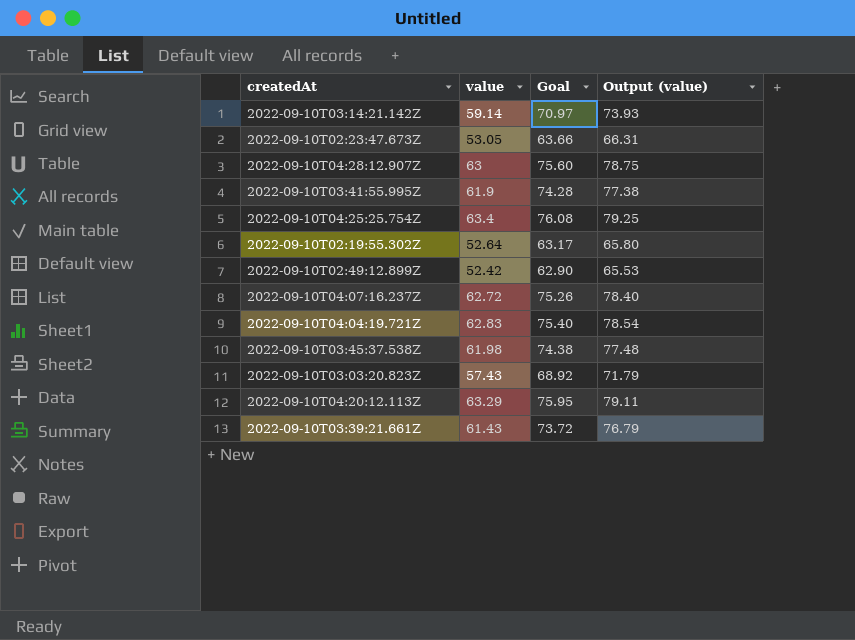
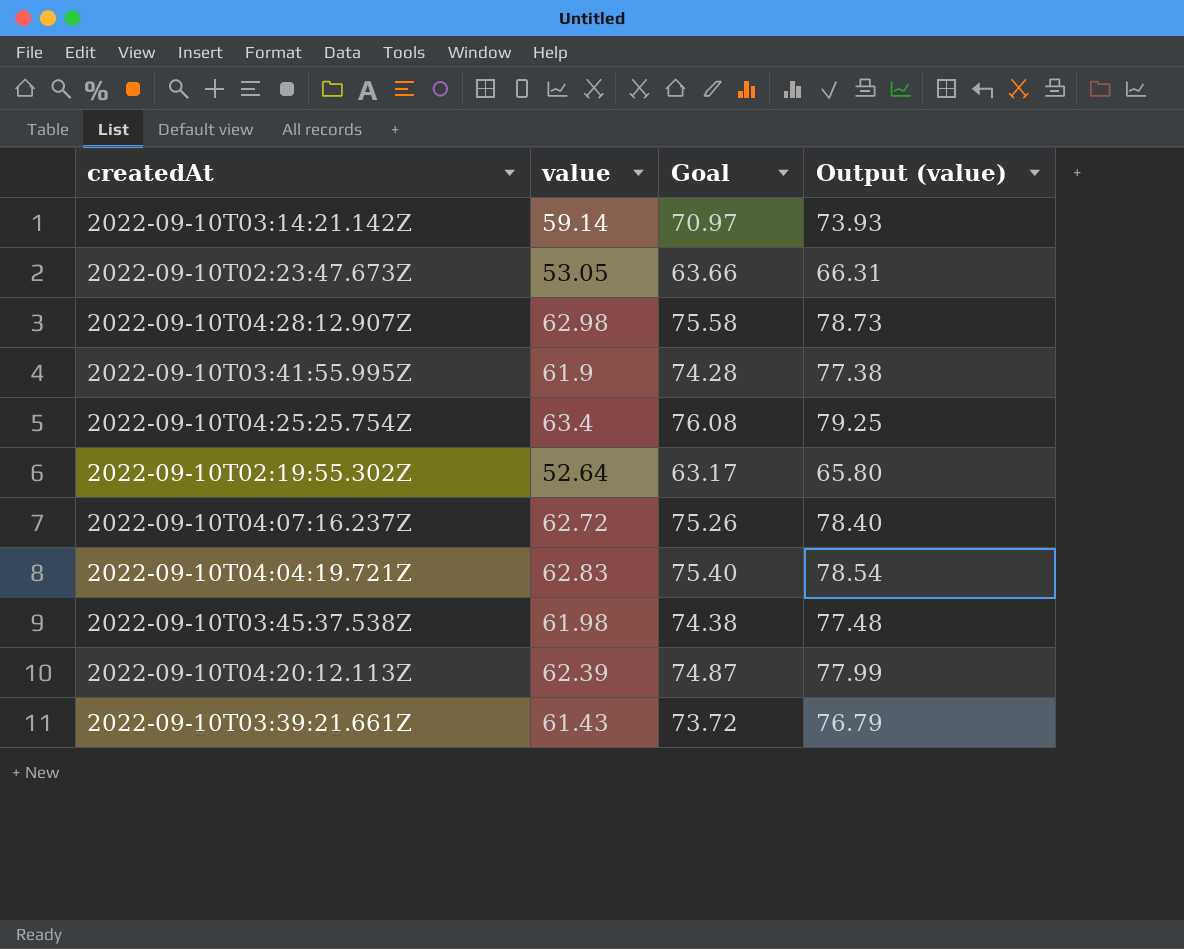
row 2022-09-10T02:49:12.899Z: 52.42 | 62.90 | 65.53 -> none
row 2022-09-10T03:03:20.823Z: 57.43 | 68.92 | 71.79 -> none
2022-09-10T04:28:12.907Z | value: 63 -> 62.98
2022-09-10T04:28:12.907Z | Goal: 75.60 -> 75.58
2022-09-10T04:28:12.907Z | Output (value): 78.75 -> 78.73
2022-09-10T04:20:12.113Z | value: 63.29 -> 62.39
2022-09-10T04:20:12.113Z | Goal: 75.95 -> 74.87
2022-09-10T04:20:12.113Z | Output (value): 79.11 -> 77.99

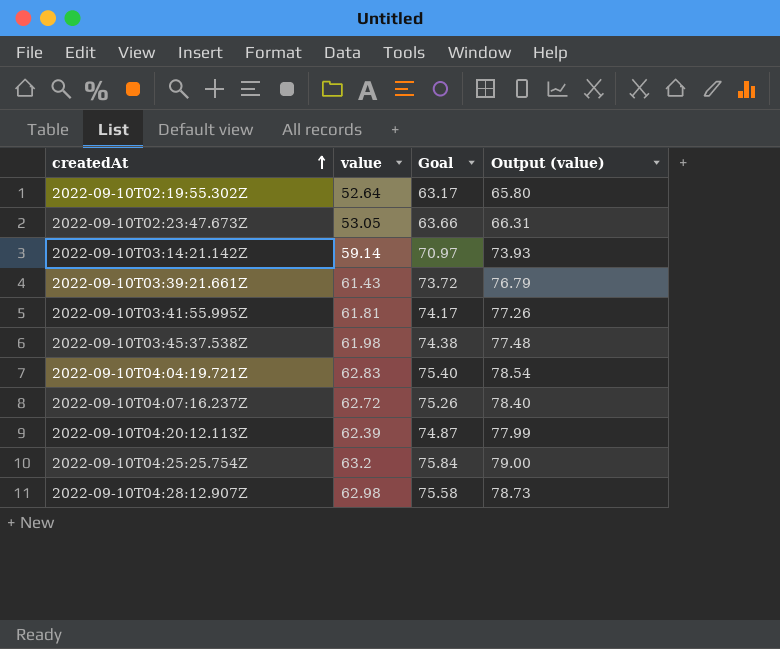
row order: none -> createdAt ascending
2022-09-10T03:41:55.995Z | value: 61.9 -> 61.81
2022-09-10T03:41:55.995Z | Goal: 74.28 -> 74.17
2022-09-10T03:41:55.995Z | Output (value): 77.38 -> 77.26
2022-09-10T04:25:25.754Z | value: 63.4 -> 63.2
2022-09-10T04:25:25.754Z | Goal: 76.08 -> 75.84
2022-09-10T04:25:25.754Z | Output (value): 79.25 -> 79.00

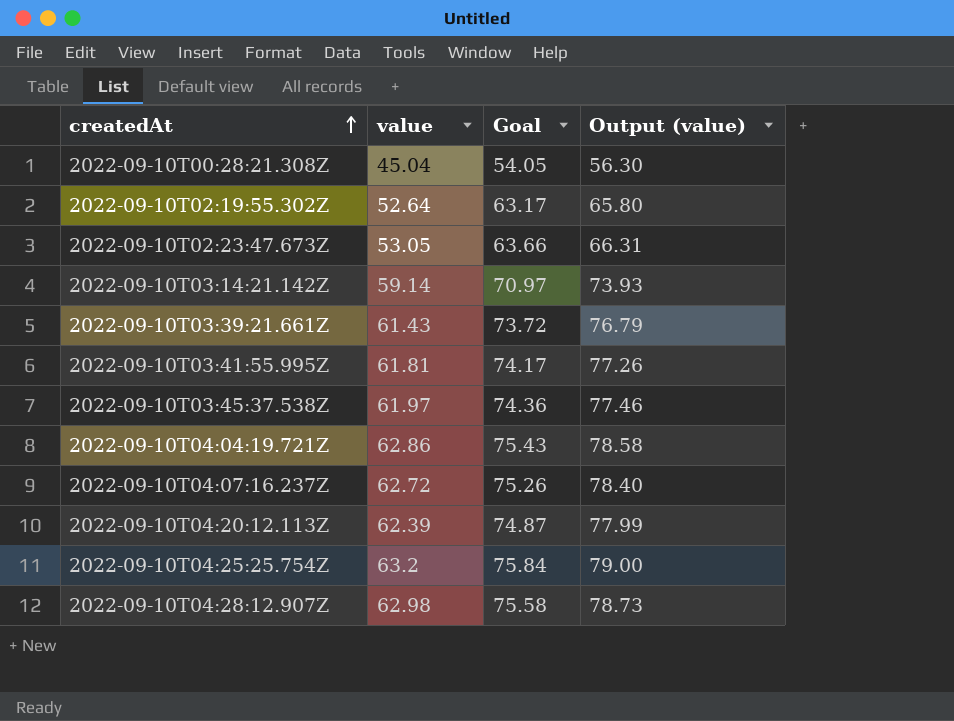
row 2022-09-10T00:28:21.308Z: none -> 45.04 | 54.05 | 56.30
2022-09-10T03:45:37.538Z | value: 61.98 -> 61.97
2022-09-10T03:45:37.538Z | Goal: 74.38 -> 74.36
2022-09-10T03:45:37.538Z | Output (value): 77.48 -> 77.46
2022-09-10T04:04:19.721Z | value: 62.83 -> 62.86
2022-09-10T04:04:19.721Z | Goal: 75.40 -> 75.43
2022-09-10T04:04:19.721Z | Output (value): 78.54 -> 78.58

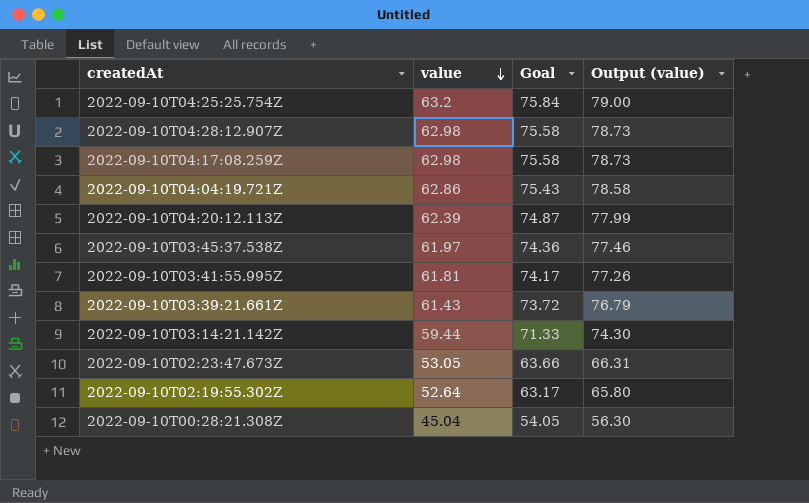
row order: createdAt ascending -> value descending
row 2022-09-10T04:07:16.237Z: 62.72 | 75.26 | 78.40 -> none
row 2022-09-10T04:17:08.259Z: none -> 62.98 | 75.58 | 78.73
2022-09-10T03:14:21.142Z | value: 59.14 -> 59.44
2022-09-10T03:14:21.142Z | Goal: 70.97 -> 71.33
2022-09-10T03:14:21.142Z | Output (value): 73.93 -> 74.30

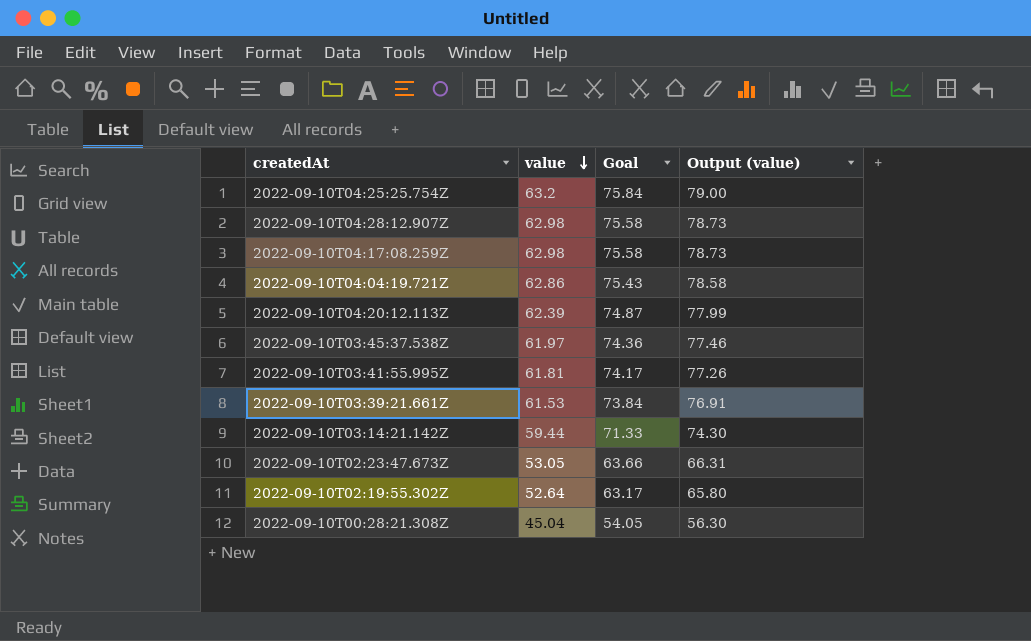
2022-09-10T03:39:21.661Z | value: 61.43 -> 61.53
2022-09-10T03:39:21.661Z | Goal: 73.72 -> 73.84
2022-09-10T03:39:21.661Z | Output (value): 76.79 -> 76.91

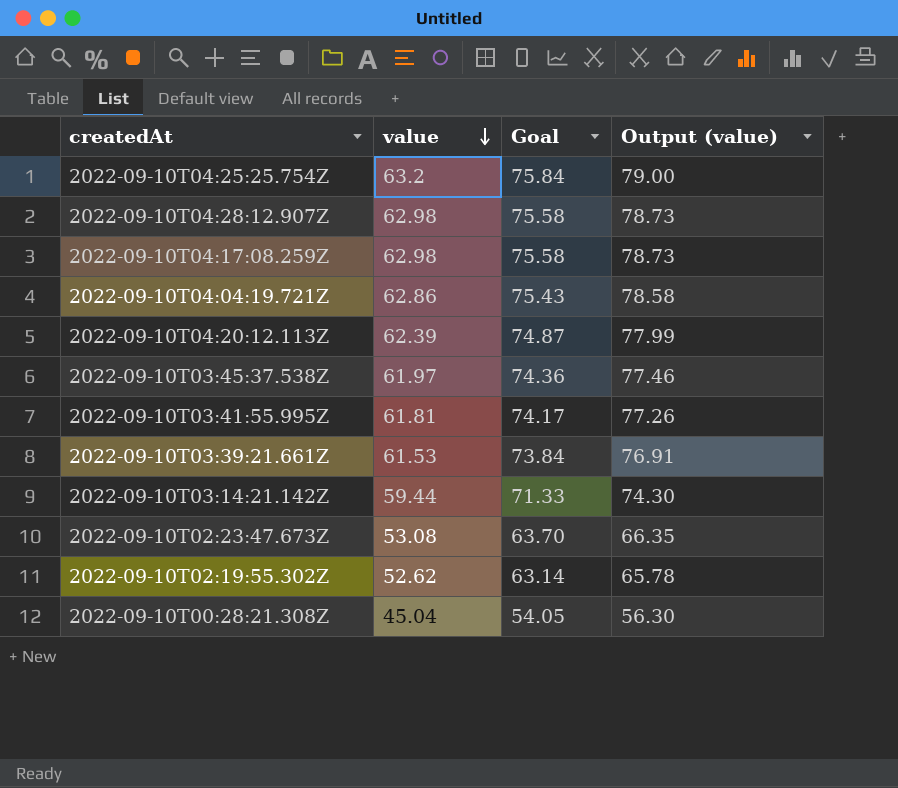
2022-09-10T02:23:47.673Z | value: 53.05 -> 53.08
2022-09-10T02:23:47.673Z | Goal: 63.66 -> 63.70
2022-09-10T02:23:47.673Z | Output (value): 66.31 -> 66.35
2022-09-10T02:19:55.302Z | value: 52.64 -> 52.62
2022-09-10T02:19:55.302Z | Goal: 63.17 -> 63.14
2022-09-10T02:19:55.302Z | Output (value): 65.80 -> 65.78

